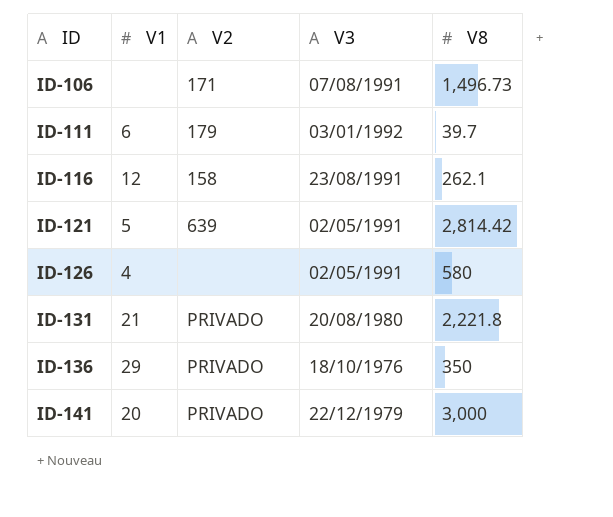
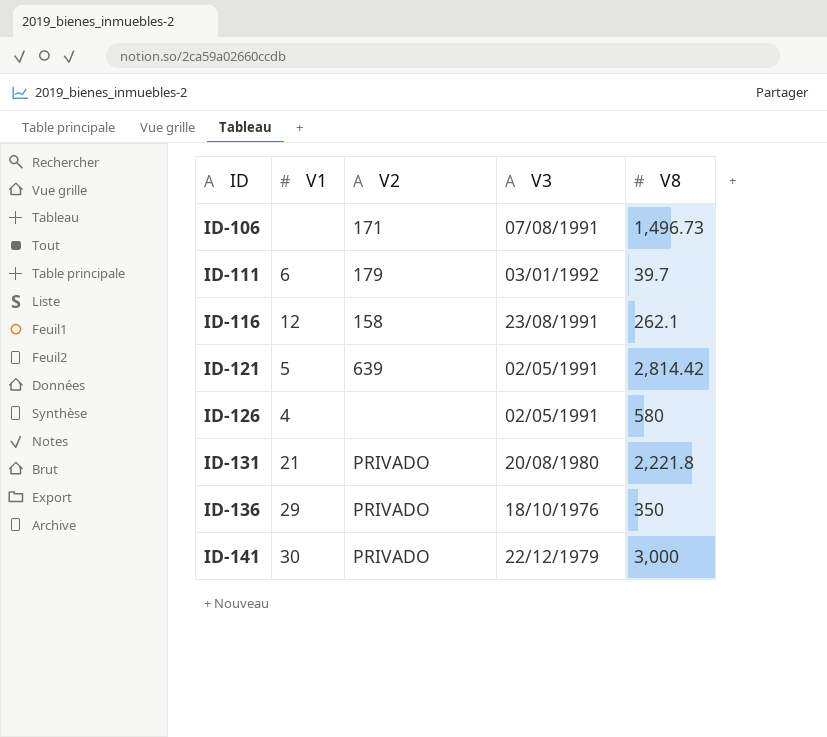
ID-141 | V1: 20 -> 30

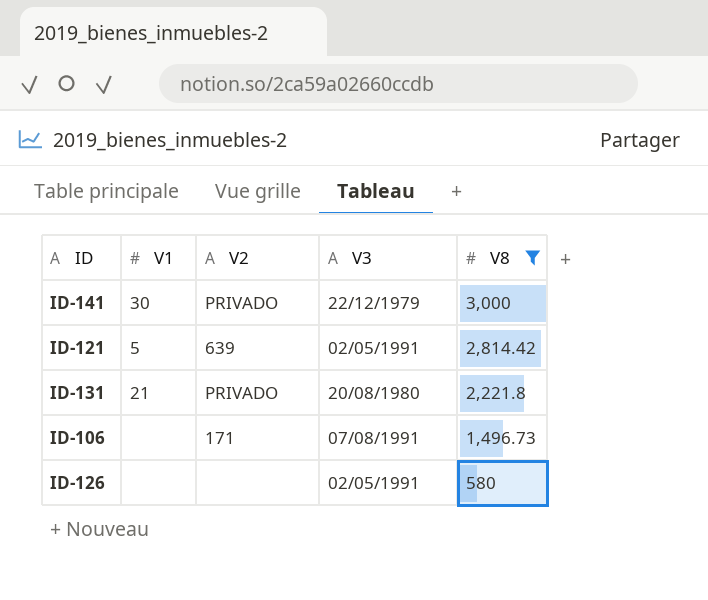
filter: none -> V8 >= 580
row order: ID ascending -> V8 descending
ID-126 | V1: 4 -> none

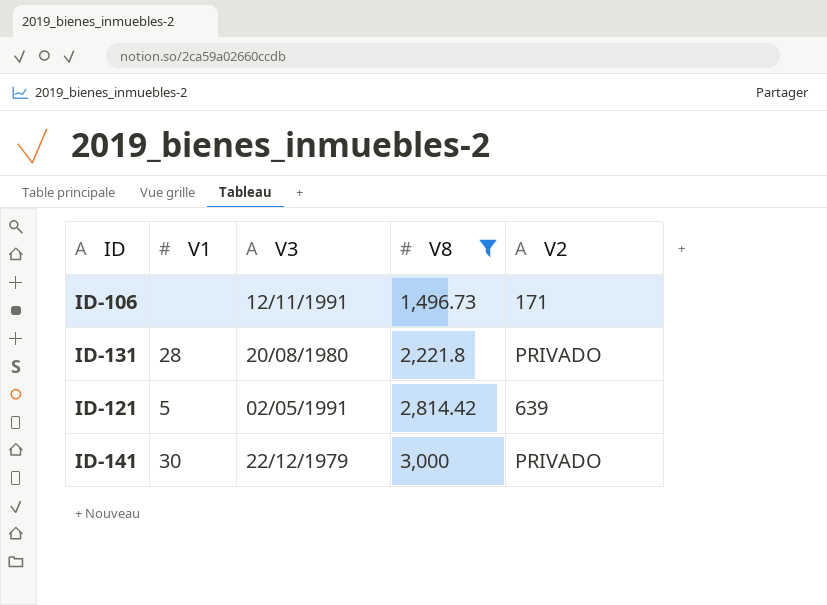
row order: V8 descending -> V8 ascending
column V2 | position: 3 -> 5
row ID-126: none | none | 02/05/1991 | 580 -> none
ID-106 | V3: 07/08/1991 -> 12/11/1991
ID-131 | V1: 21 -> 28

